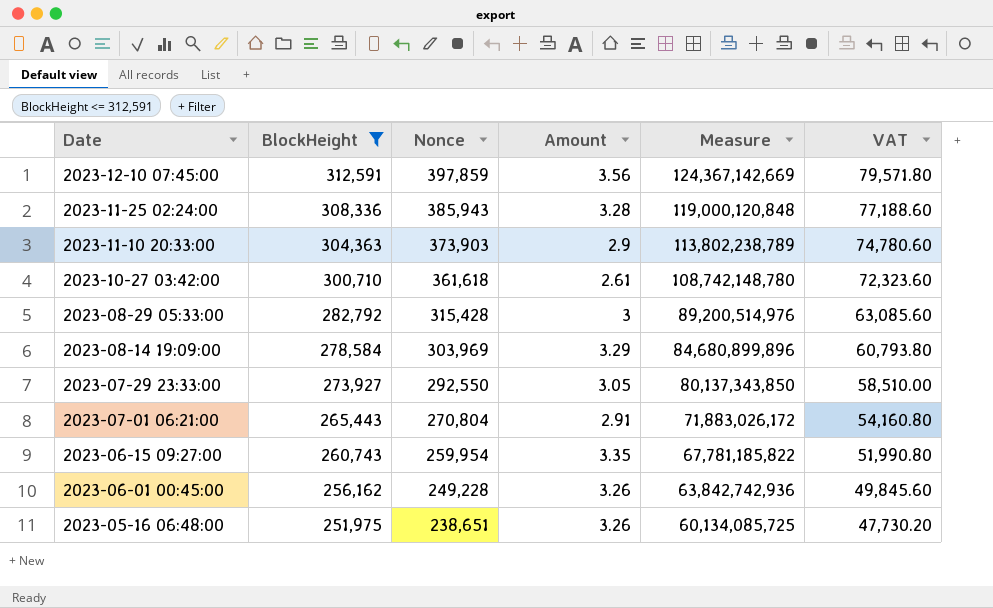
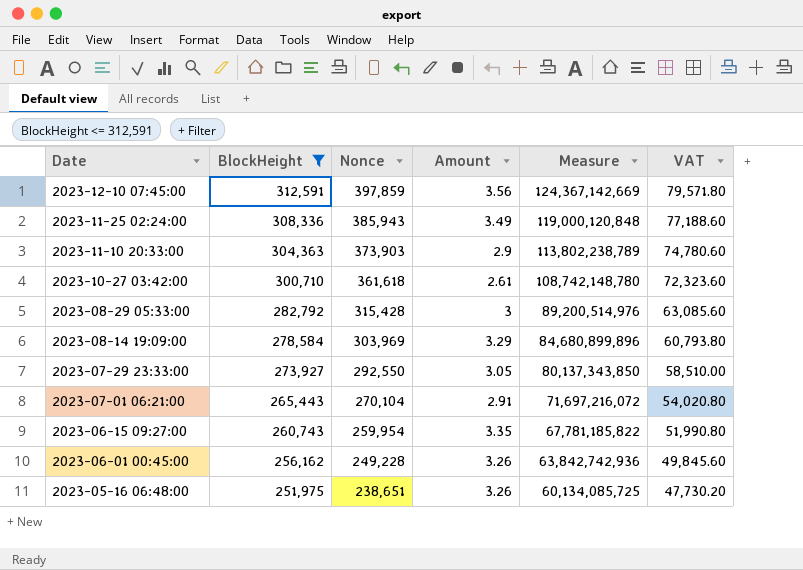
2023-11-25 02:24:00 | Amount: 3.28 -> 3.49
2023-07-01 06:21:00 | Nonce: 270,804 -> 270,104
2023-07-01 06:21:00 | Measure: 71,883,026,172 -> 71,697,216,072
2023-07-01 06:21:00 | VAT: 54,160.80 -> 54,020.80

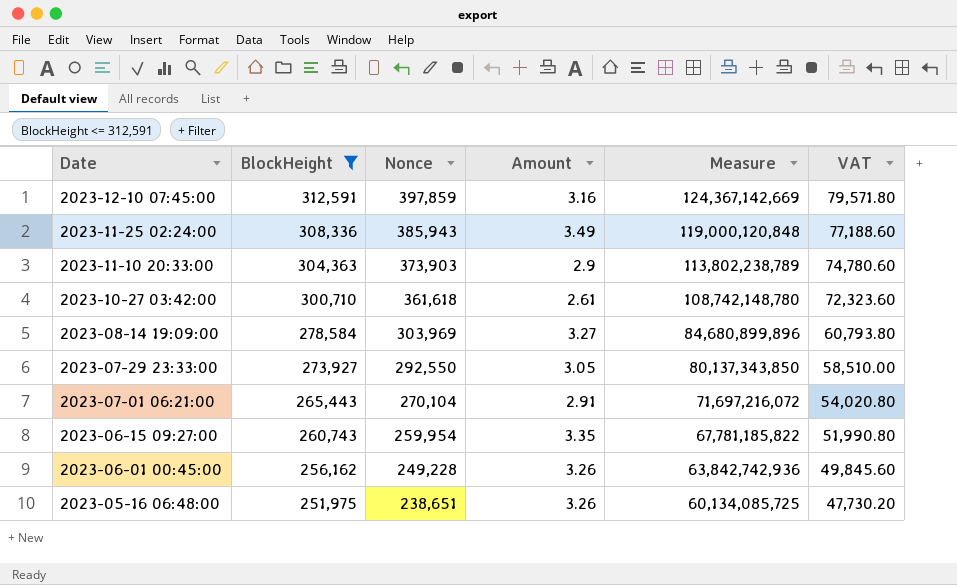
row 2023-08-29 05:33:00: 282,792 | 315,428 | 3 | 89,200,514,976 | 63,085.60 -> none
2023-12-10 07:45:00 | Amount: 3.56 -> 3.16
2023-08-14 19:09:00 | Amount: 3.29 -> 3.27

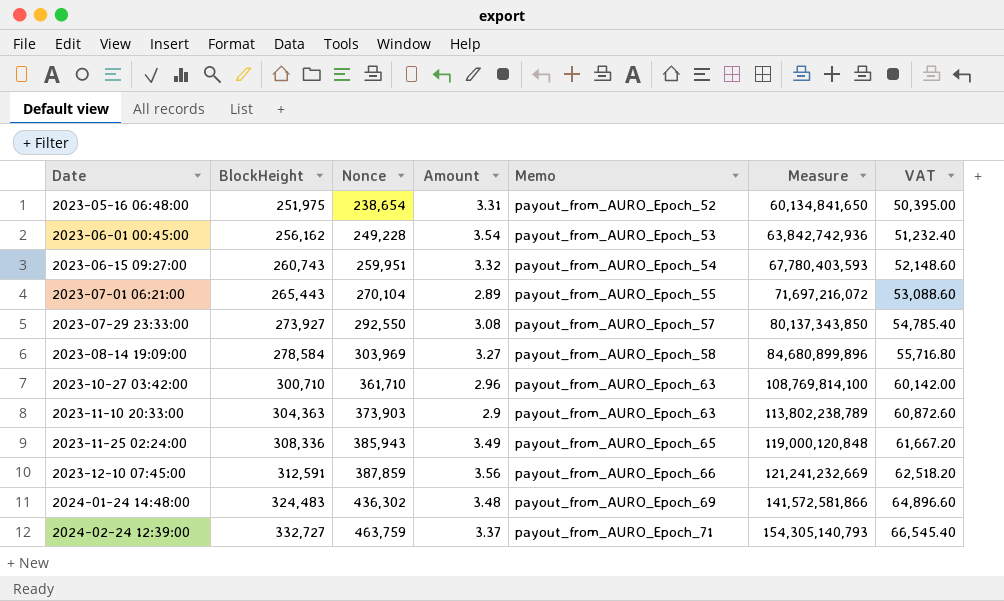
filter: BlockHeight <= 312,591 -> none
row order: Date descending -> Date ascending
column Memo | position: none -> 5
column VAT | formula: [Nonce] * 0.2 -> [BlockHeight] * 0.2
2023-05-16 06:48:00 | Nonce: 238,651 -> 238,654
2023-05-16 06:48:00 | Amount: 3.26 -> 3.31
2023-05-16 06:48:00 | Measure: 60,134,085,725 -> 60,134,841,650
2023-06-01 00:45:00 | Amount: 3.26 -> 3.54
2023-06-15 09:27:00 | Nonce: 259,954 -> 259,951
2023-06-15 09:27:00 | Amount: 3.35 -> 3.32
2023-06-15 09:27:00 | Measure: 67,781,185,822 -> 67,780,403,593
2023-07-01 06:21:00 | Amount: 2.91 -> 2.89
2023-07-29 23:33:00 | Amount: 3.05 -> 3.08
2023-10-27 03:42:00 | Nonce: 361,618 -> 361,710
2023-10-27 03:42:00 | Amount: 2.61 -> 2.96
2023-10-27 03:42:00 | Measure: 108,742,148,780 -> 108,769,814,100
2023-12-10 07:45:00 | Nonce: 397,859 -> 387,859
2023-12-10 07:45:00 | Amount: 3.16 -> 3.56
2023-12-10 07:45:00 | Measure: 124,367,142,669 -> 121,241,232,669

